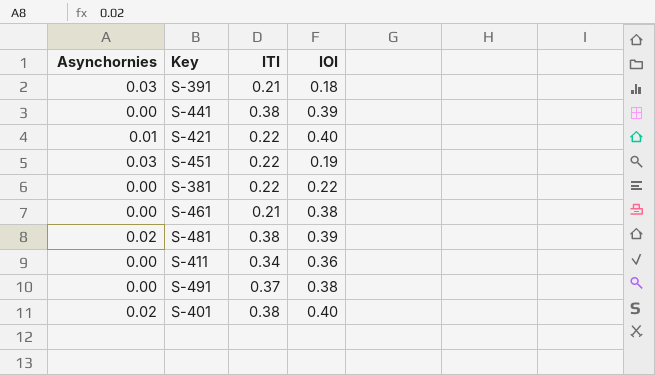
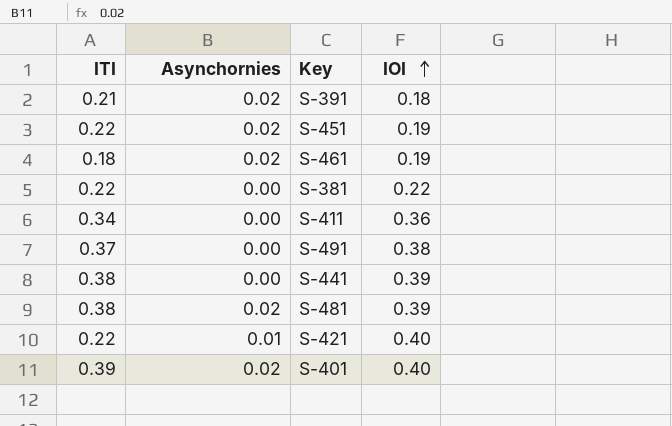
row order: none -> IOI ascending
column ITI | position: 3 -> 1
S-391 | Asynchornies: 0.03 -> 0.02
S-451 | Asynchornies: 0.03 -> 0.02
S-461 | ITI: 0.21 -> 0.18
S-461 | Asynchornies: 0.00 -> 0.02
S-461 | IOI: 0.38 -> 0.19
S-401 | ITI: 0.38 -> 0.39

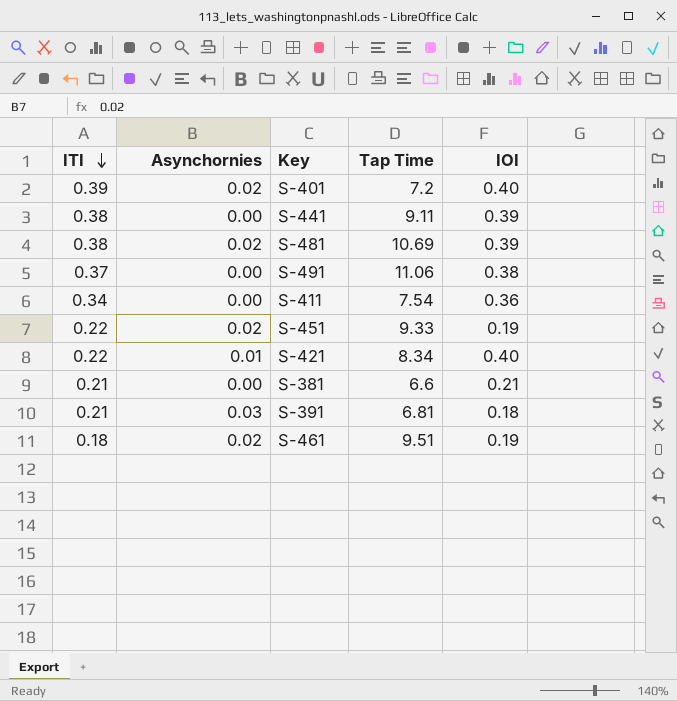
row order: IOI ascending -> ITI descending
column Tap Time | position: none -> 4
S-381 | ITI: 0.22 -> 0.21
S-381 | IOI: 0.22 -> 0.21
S-391 | Asynchornies: 0.02 -> 0.03

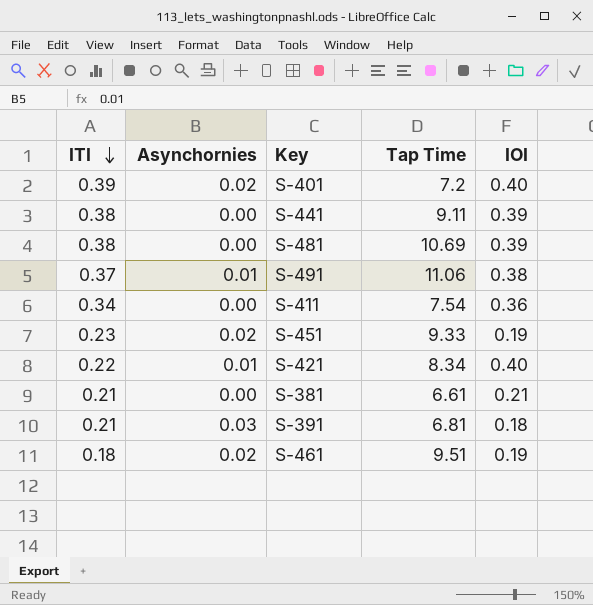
S-481 | Asynchornies: 0.02 -> 0.00
S-491 | Asynchornies: 0.00 -> 0.01
S-451 | ITI: 0.22 -> 0.23
S-381 | Tap Time: 6.6 -> 6.61

